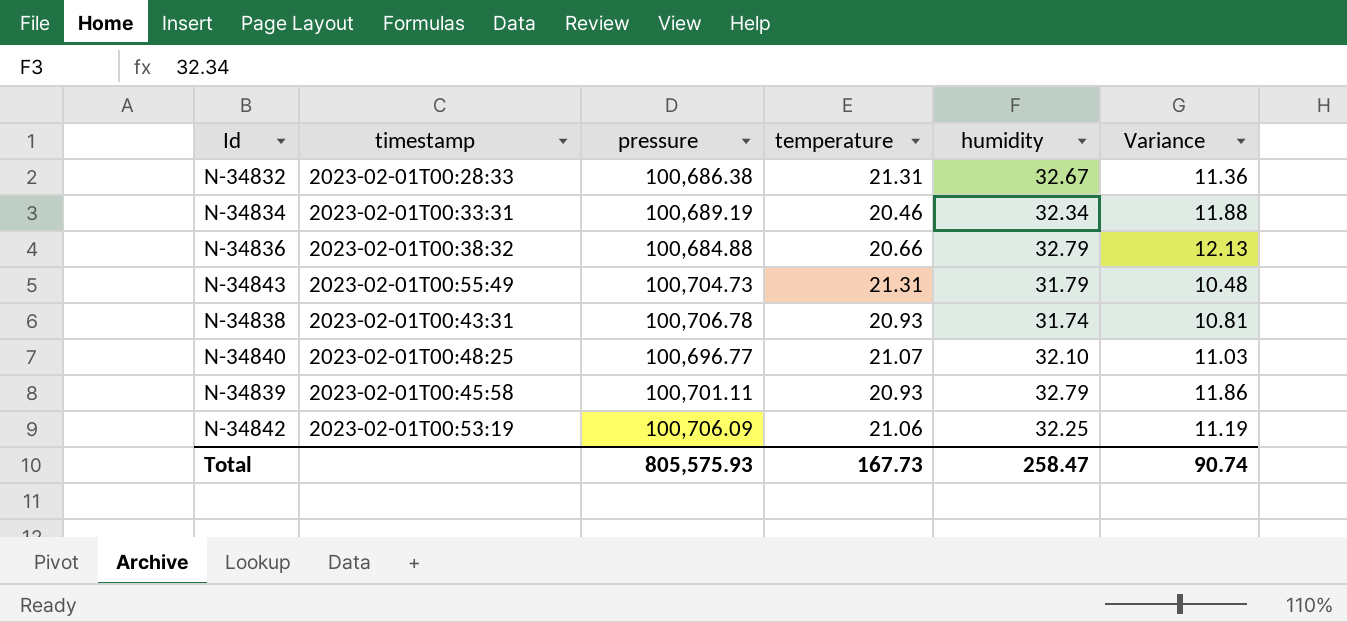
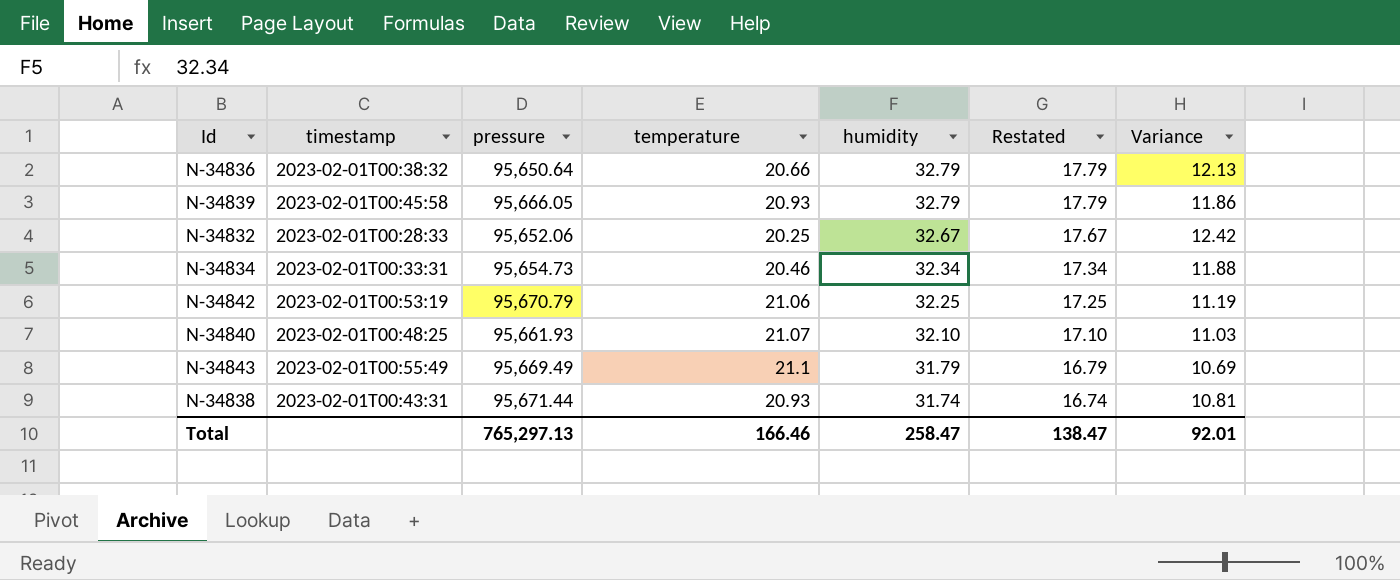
row order: none -> humidity descending
column Restated | formula: none -> [humidity] - 15
N-34836 | pressure: 100,684.88 -> 95,650.64
N-34839 | pressure: 100,701.11 -> 95,666.05
N-34832 | pressure: 100,686.38 -> 95,652.06
N-34832 | temperature: 21.31 -> 20.25
N-34832 | Variance: 11.36 -> 12.42
N-34834 | pressure: 100,689.19 -> 95,654.73
N-34842 | pressure: 100,706.09 -> 95,670.79
N-34840 | pressure: 100,696.77 -> 95,661.93
N-34843 | pressure: 100,704.73 -> 95,669.49
N-34843 | temperature: 21.31 -> 21.1
N-34843 | Variance: 10.48 -> 10.69
N-34838 | pressure: 100,706.78 -> 95,671.44
Total | pressure: 805,575.93 -> 765,297.13
Total | temperature: 167.73 -> 166.46
Total | Variance: 90.74 -> 92.01

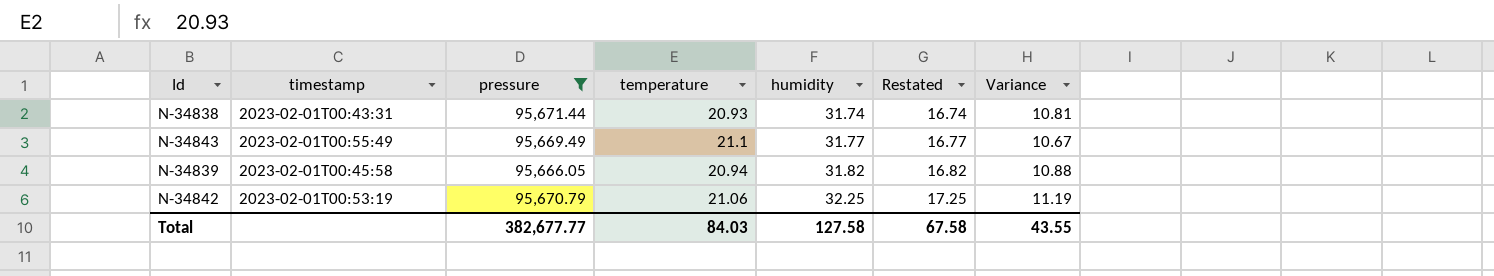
filter: none -> pressure >= 95,666.05
row order: humidity descending -> humidity ascending
N-34843 | humidity: 31.79 -> 31.77
N-34843 | Restated: 16.79 -> 16.77
N-34843 | Variance: 10.69 -> 10.67
N-34839 | temperature: 20.93 -> 20.94
N-34839 | humidity: 32.79 -> 31.82
N-34839 | Restated: 17.79 -> 16.82
N-34839 | Variance: 11.86 -> 10.88
Total | pressure: 765,297.13 -> 382,677.77
Total | temperature: 166.46 -> 84.03
Total | humidity: 258.47 -> 127.58
Total | Restated: 138.47 -> 67.58
Total | Variance: 92.01 -> 43.55

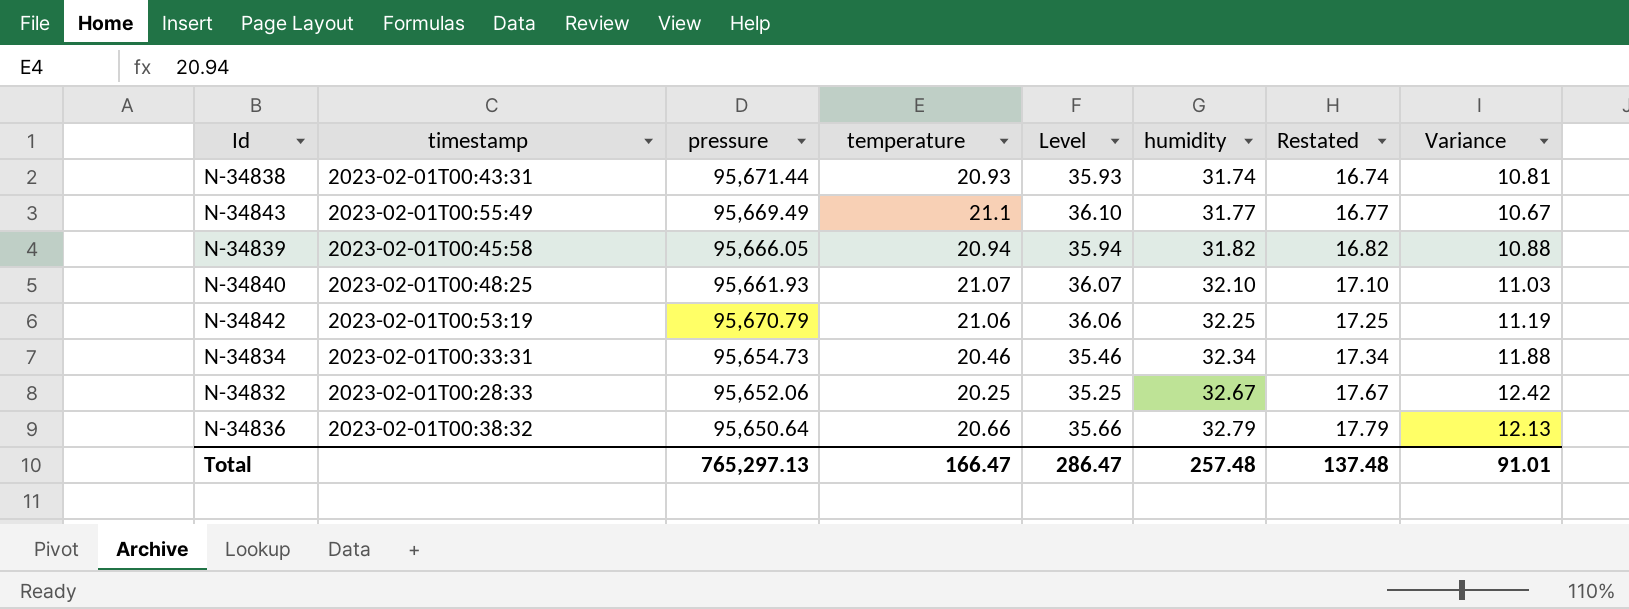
filter: pressure >= 95,666.05 -> none
column Level | formula: none -> [temperature] + 15
Total | pressure: 382,677.77 -> 765,297.13
Total | temperature: 84.03 -> 166.47
Total | humidity: 127.58 -> 257.48
Total | Restated: 67.58 -> 137.48
Total | Variance: 43.55 -> 91.01

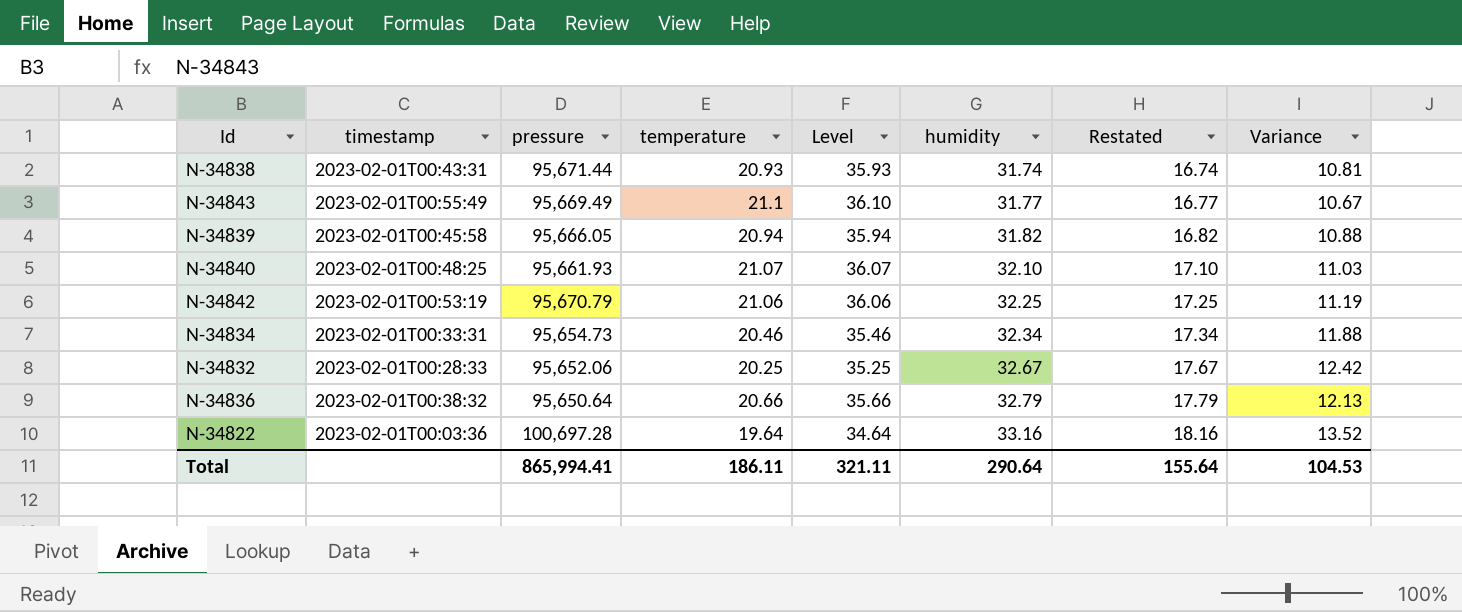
row N-34822: none -> 2023-02-01T00:03:36 | 100,697.28 | 19.64 | 34.64 | 33.16 | 18.16 | 13.52
Total | pressure: 765,297.13 -> 865,994.41
Total | temperature: 166.47 -> 186.11
Total | Level: 286.47 -> 321.11
Total | humidity: 257.48 -> 290.64
Total | Restated: 137.48 -> 155.64
Total | Variance: 91.01 -> 104.53

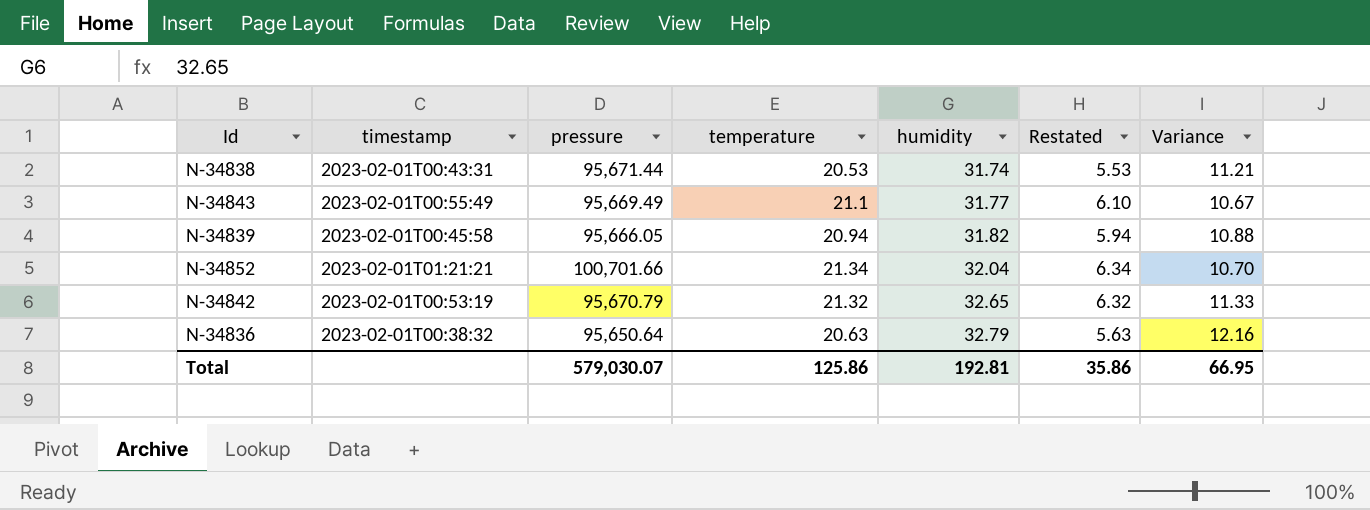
column Level | formula: [temperature] + 15 -> none
column Restated | formula: [humidity] - 15 -> [temperature] - 15
row N-34840: 2023-02-01T00:48:25 | 95,661.93 | 21.07 | 36.07 | 32.10 | 17.10 | 11.03 -> none
row N-34834: 2023-02-01T00:33:31 | 95,654.73 | 20.46 | 35.46 | 32.34 | 17.34 | 11.88 -> none
row N-34832: 2023-02-01T00:28:33 | 95,652.06 | 20.25 | 35.25 | 32.67 | 17.67 | 12.42 -> none
row N-34822: 2023-02-01T00:03:36 | 100,697.28 | 19.64 | 34.64 | 33.16 | 18.16 | 13.52 -> none
N-34838 | temperature: 20.93 -> 20.53
N-34838 | Variance: 10.81 -> 11.21
row N-34852: none -> 2023-02-01T01:21:21 | 100,701.66 | 21.34 | 32.04 | 6.34 | 10.70
N-34842 | temperature: 21.06 -> 21.32
N-34842 | humidity: 32.25 -> 32.65
N-34842 | Variance: 11.19 -> 11.33
N-34836 | temperature: 20.66 -> 20.63
N-34836 | Variance: 12.13 -> 12.16
Total | pressure: 865,994.41 -> 579,030.07
Total | temperature: 186.11 -> 125.86
Total | humidity: 290.64 -> 192.81
Total | Restated: 155.64 -> 35.86
Total | Variance: 104.53 -> 66.95

